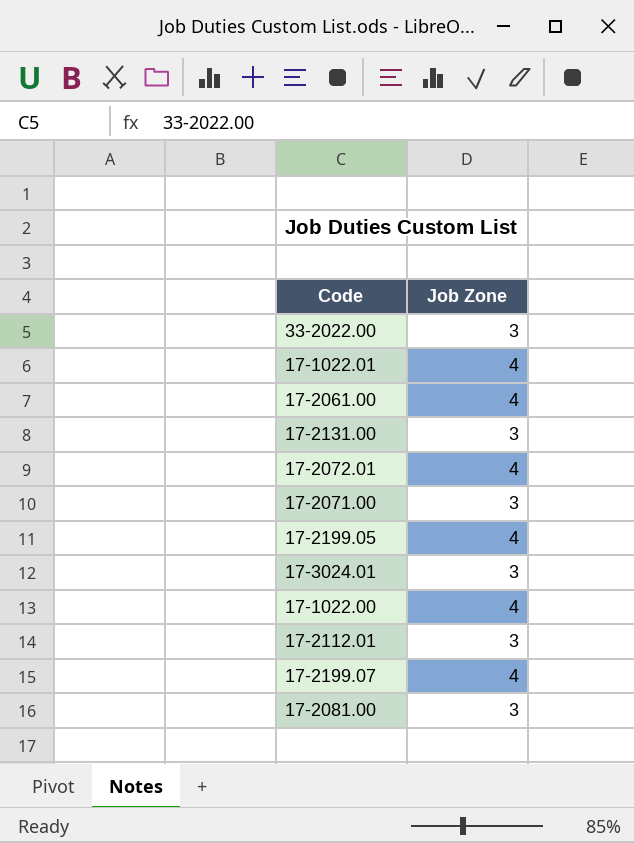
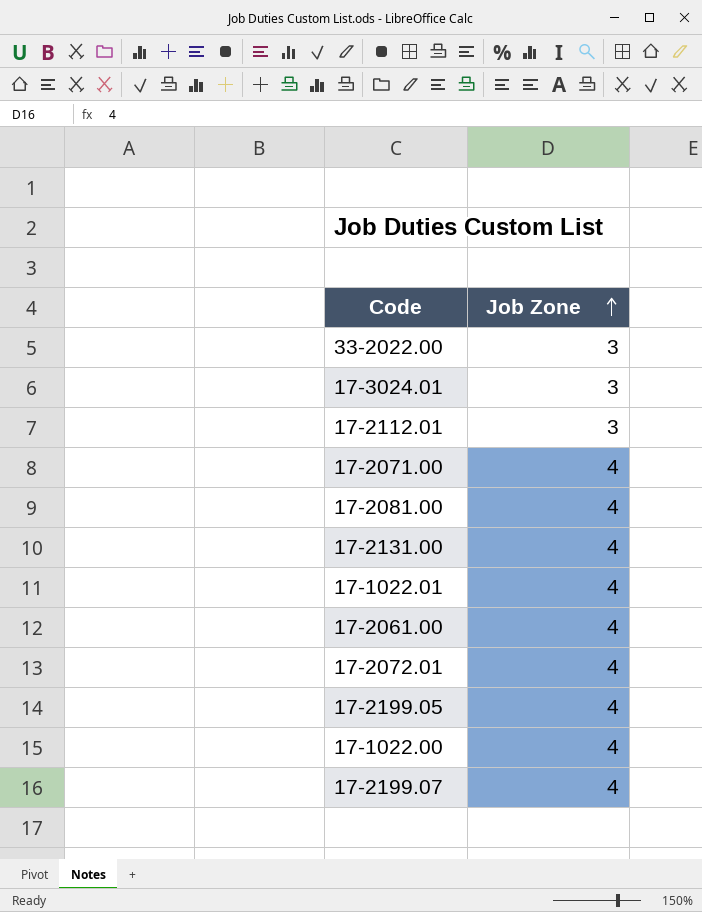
row order: none -> Job Zone ascending
17-2071.00 | Job Zone: 3 -> 4
17-2081.00 | Job Zone: 3 -> 4
17-2131.00 | Job Zone: 3 -> 4

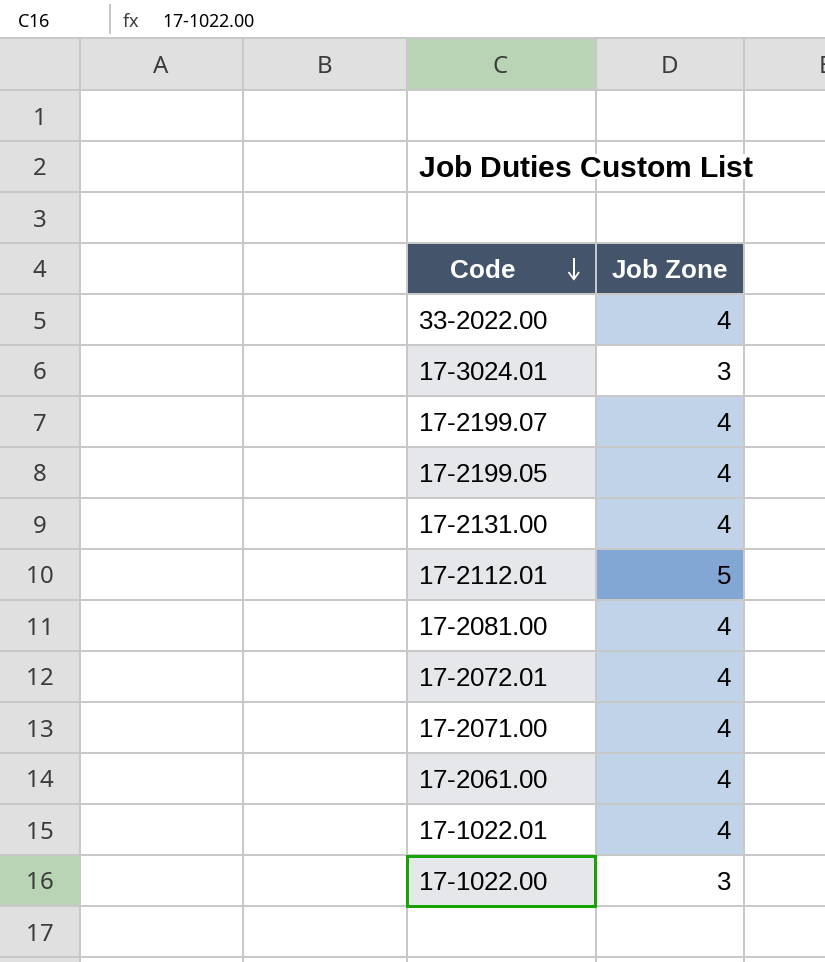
row order: Job Zone ascending -> Code descending
33-2022.00 | Job Zone: 3 -> 4
17-2112.01 | Job Zone: 3 -> 5
17-1022.00 | Job Zone: 4 -> 3

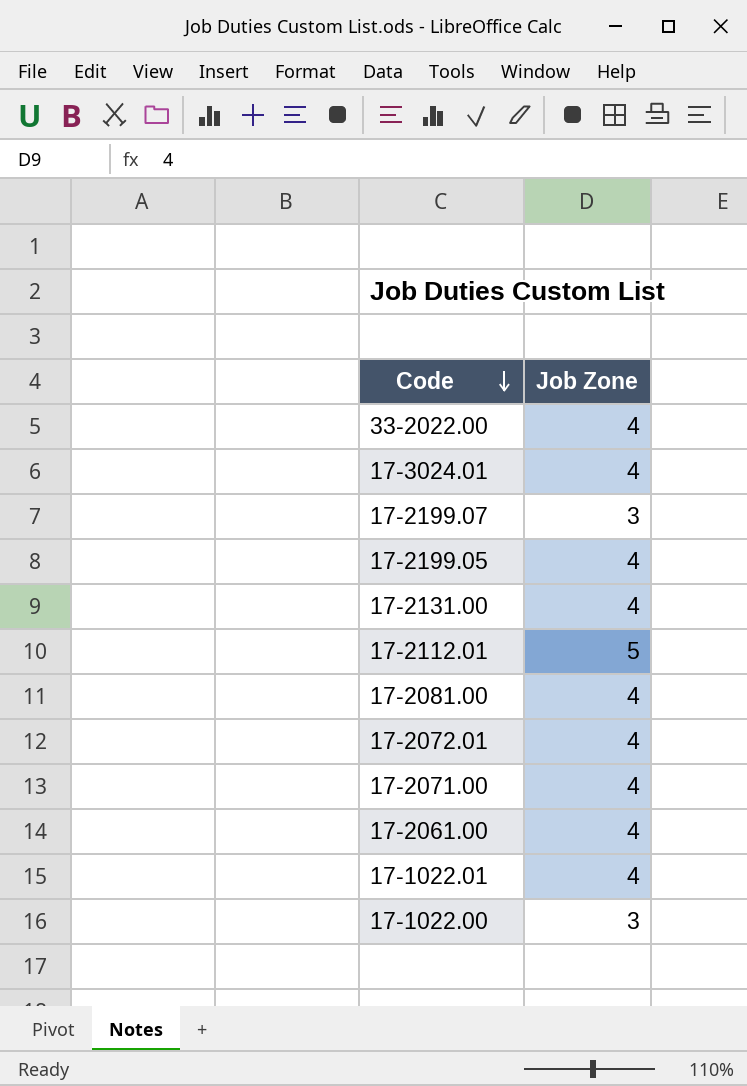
17-3024.01 | Job Zone: 3 -> 4
17-2199.07 | Job Zone: 4 -> 3

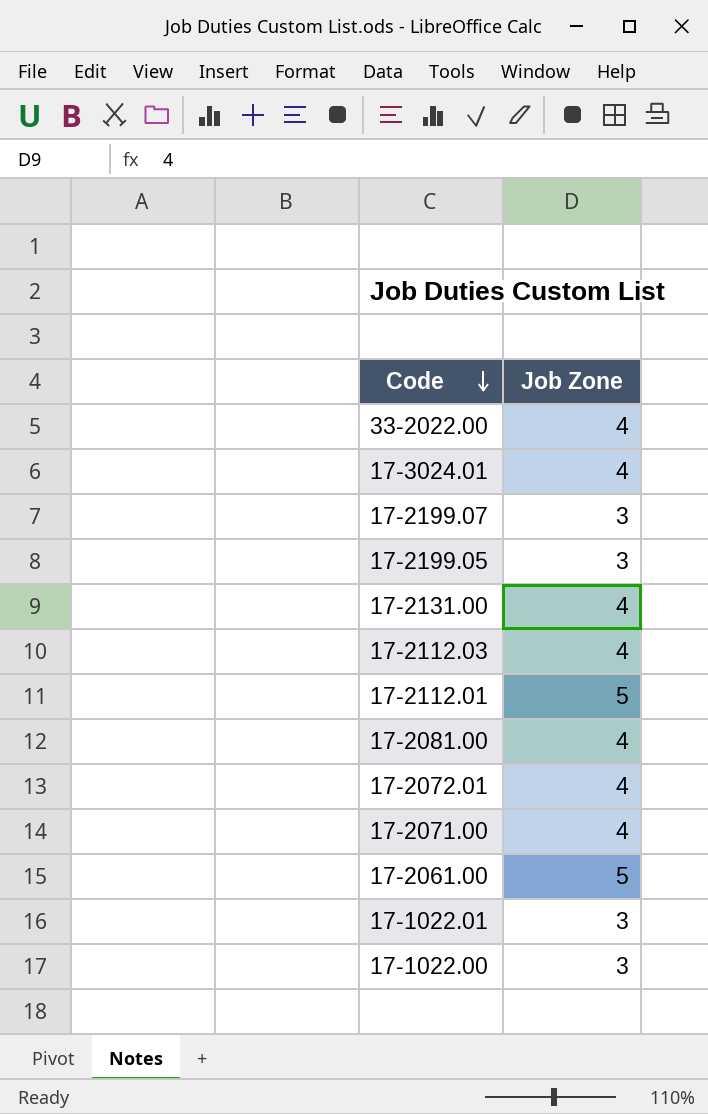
17-2199.05 | Job Zone: 4 -> 3
row 17-2112.03: none -> 4
17-2061.00 | Job Zone: 4 -> 5
17-1022.01 | Job Zone: 4 -> 3

